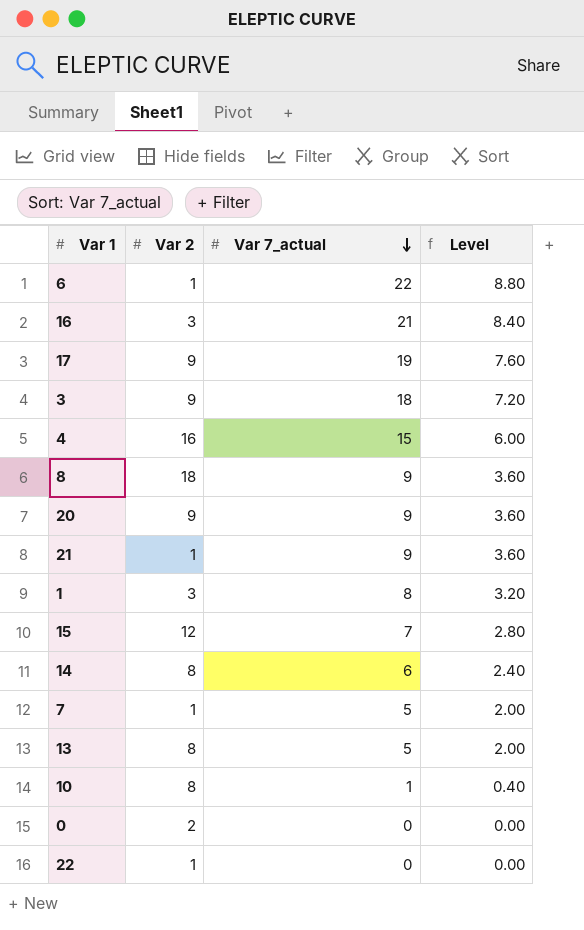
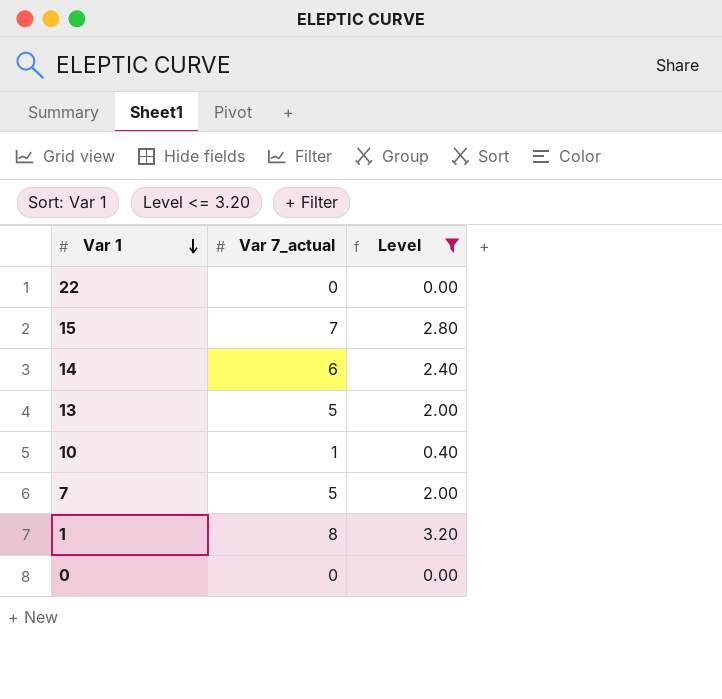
filter: none -> Level <= 3.20
row order: Var 7_actual descending -> Var 1 descending
column Var 2 | position: 2 -> none

